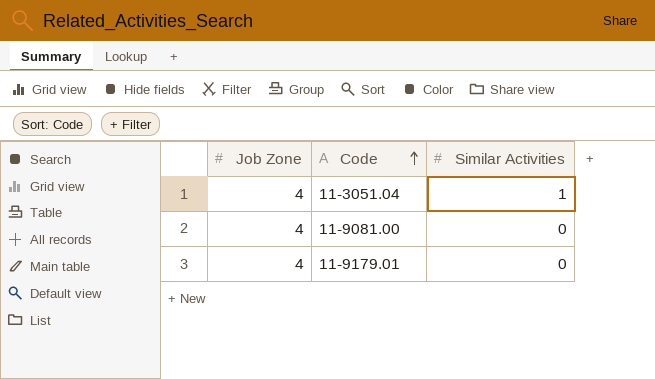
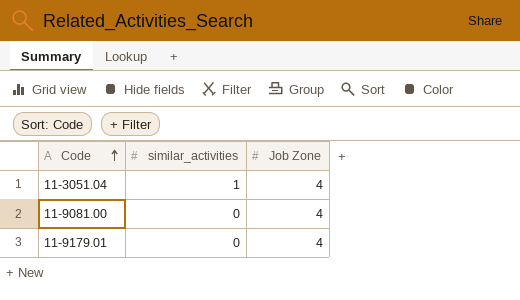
column name: Similar Activities -> similar_activities
column Job Zone | position: 1 -> 3

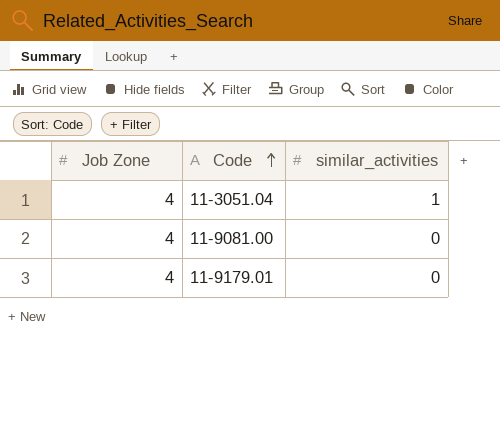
column Job Zone | position: 3 -> 1

